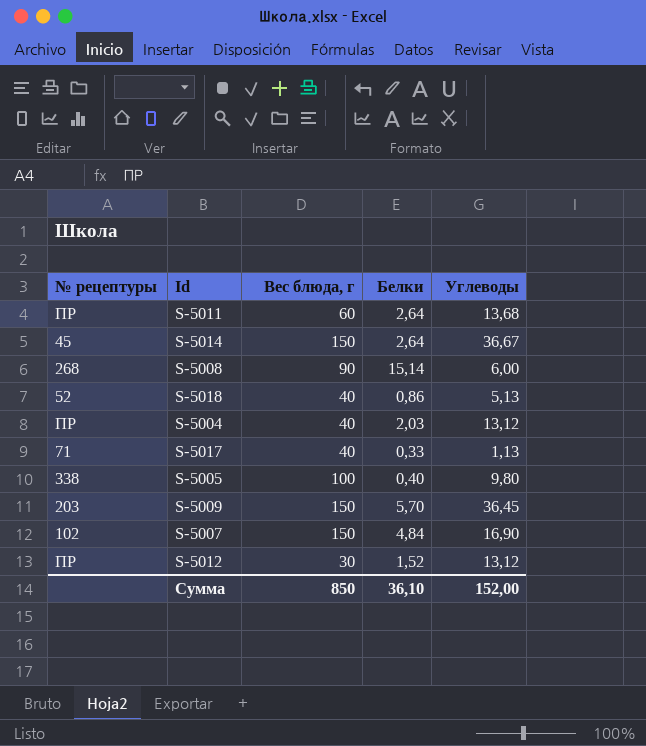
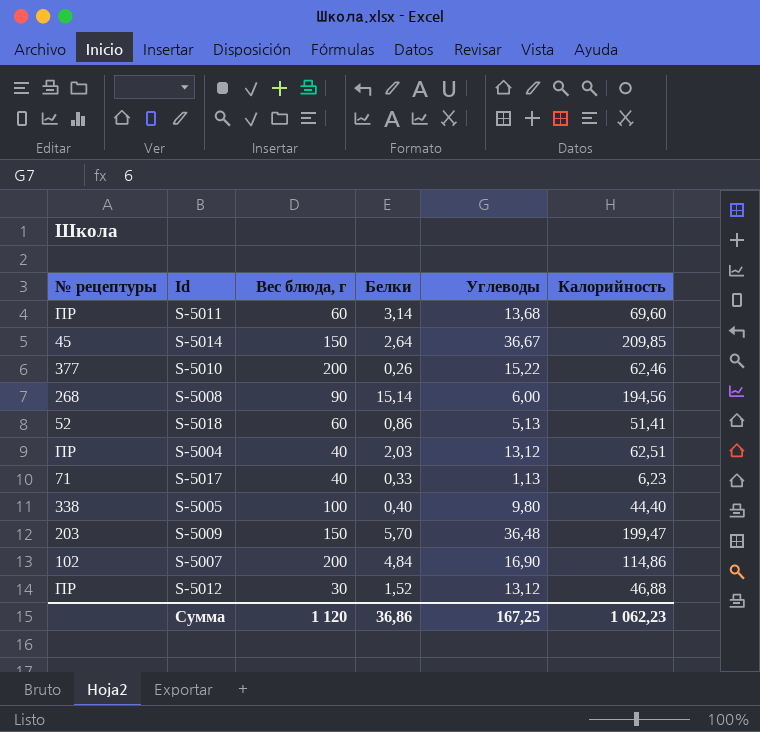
column Калорийность | position: none -> 6
S-5011 | Белки: 2,64 -> 3,14
row S-5010: none -> 377 | 200 | 0,26 | 15,22 | 62,46
S-5018 | Вес блюда, г: 40 -> 60
S-5009 | Углеводы: 36,45 -> 36,48
S-5007 | Вес блюда, г: 150 -> 200
Сумма | Вес блюда, г: 850 -> 1 120
Сумма | Белки: 36,10 -> 36,86
Сумма | Углеводы: 152,00 -> 167,25

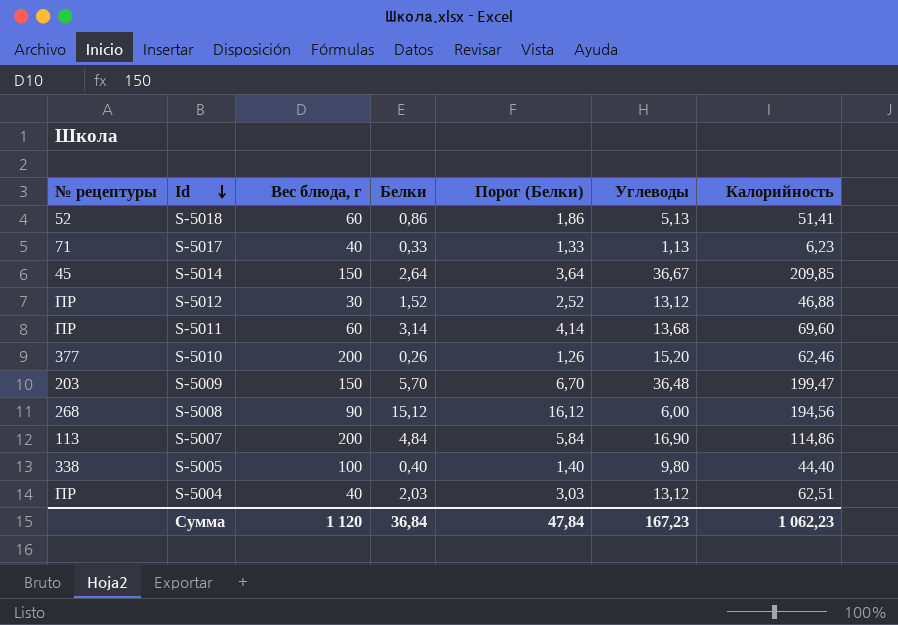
row order: none -> Id descending
column Порог (Белки) | formula: none -> [Белки] + 1
S-5010 | Углеводы: 15,22 -> 15,20
S-5008 | Белки: 15,14 -> 15,12
S-5007 | № рецептуры: 102 -> 113
Сумма | Белки: 36,86 -> 36,84
Сумма | Углеводы: 167,25 -> 167,23

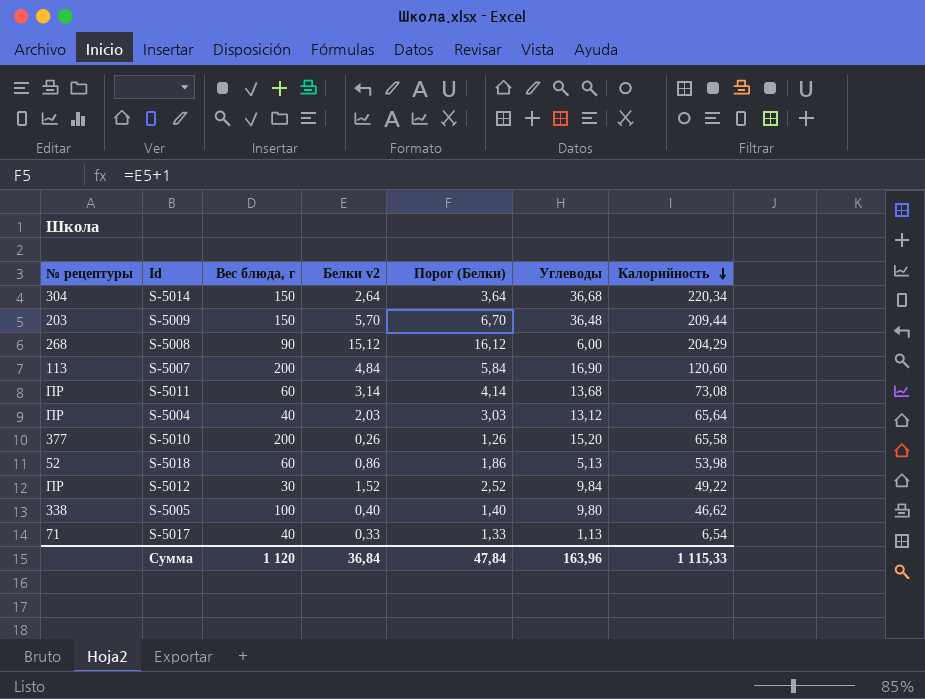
row order: Id descending -> Калорийность descending
column name: Белки -> Белки v2
S-5014 | № рецептуры: 45 -> 304
S-5014 | Углеводы: 36,67 -> 36,68
S-5014 | Калорийность: 209,85 -> 220,34
S-5009 | Калорийность: 199,47 -> 209,44
S-5008 | Калорийность: 194,56 -> 204,29
S-5007 | Калорийность: 114,86 -> 120,60
S-5011 | Калорийность: 69,60 -> 73,08
S-5004 | Калорийность: 62,51 -> 65,64
S-5010 | Калорийность: 62,46 -> 65,58
S-5018 | Калорийность: 51,41 -> 53,98
S-5012 | Углеводы: 13,12 -> 9,84
S-5012 | Калорийность: 46,88 -> 49,22
S-5005 | Калорийность: 44,40 -> 46,62
S-5017 | Калорийность: 6,23 -> 6,54
Сумма | Углеводы: 167,23 -> 163,96
Сумма | Калорийность: 1 062,23 -> 1 115,33

